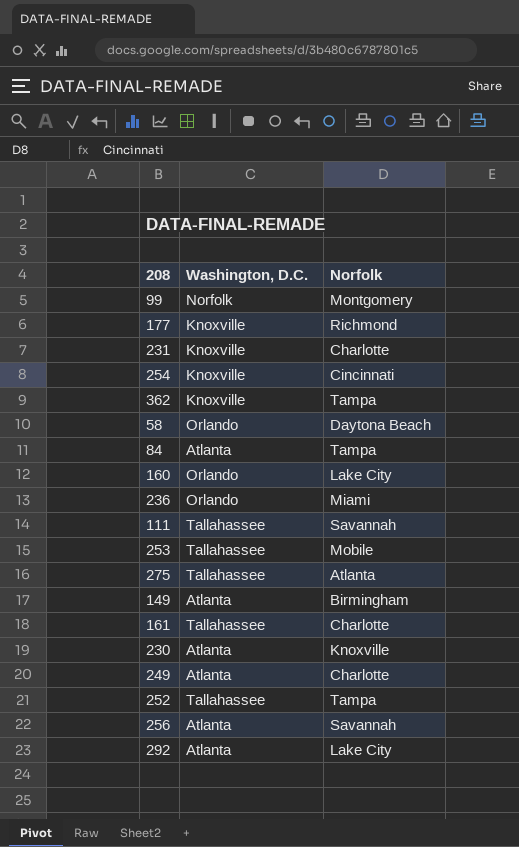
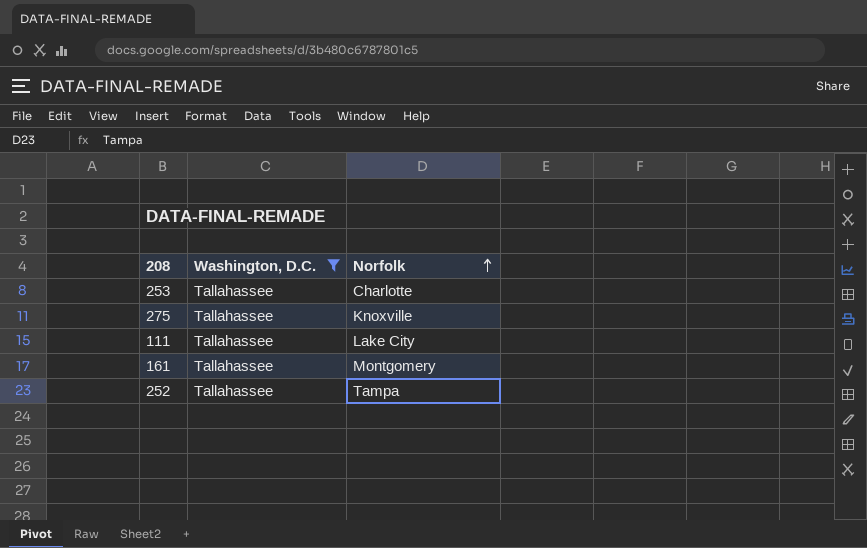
filter: none -> Washington, D.C. = Tallahassee
row order: none -> Norfolk ascending
253 | Norfolk: Mobile -> Charlotte
275 | Norfolk: Atlanta -> Knoxville
111 | Norfolk: Savannah -> Lake City
161 | Norfolk: Charlotte -> Montgomery

